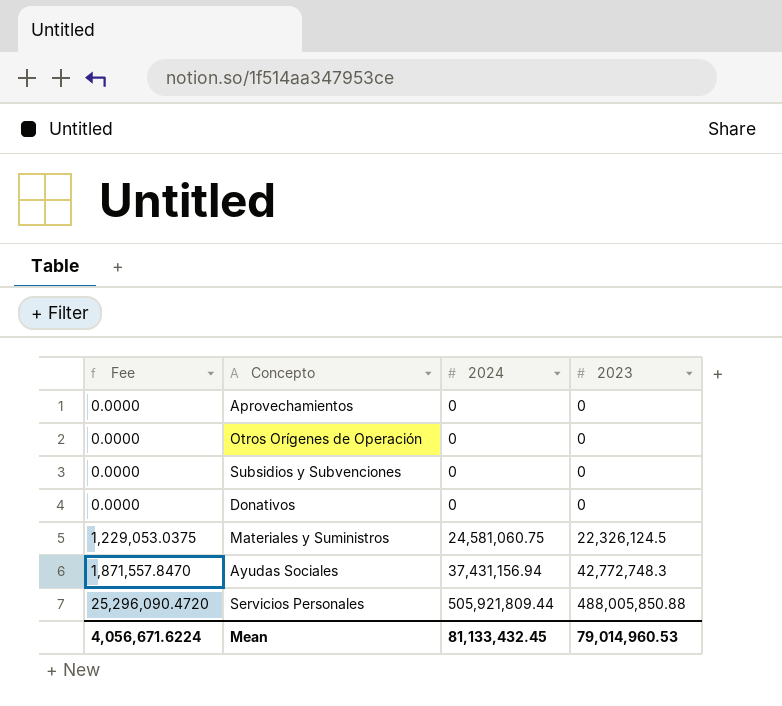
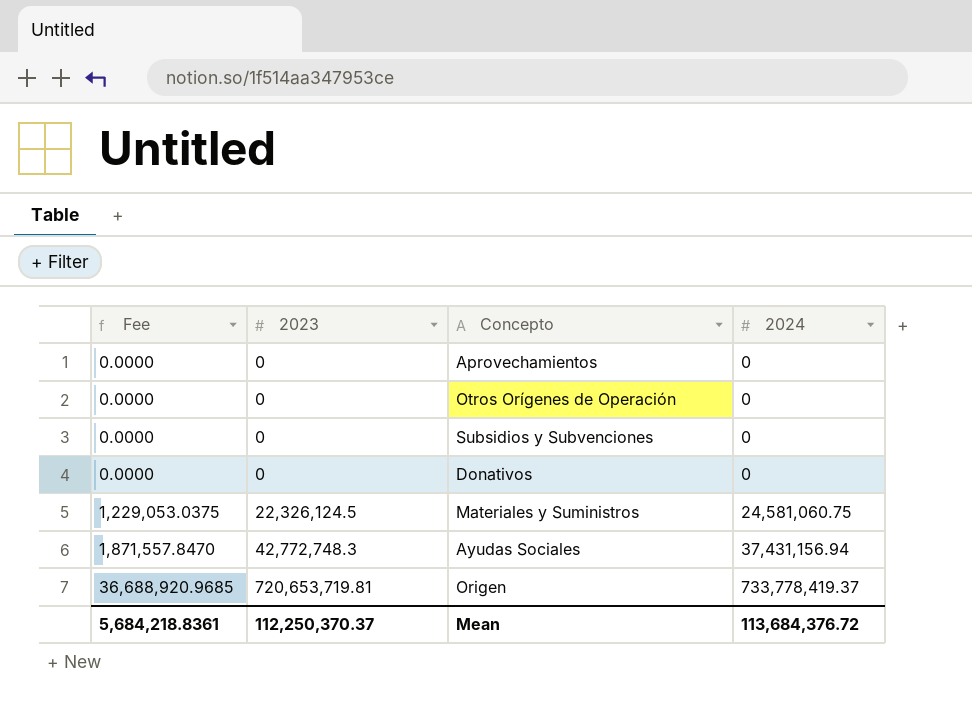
column 2023 | position: 4 -> 2
row Servicios Personales: 25,296,090.4720 | 505,921,809.44 | 488,005,850.88 -> none
row Origen: none -> 36,688,920.9685 | 720,653,719.81 | 733,778,419.37
Mean | Fee: 4,056,671.6224 -> 5,684,218.8361
Mean | 2023: 79,014,960.53 -> 112,250,370.37
Mean | 2024: 81,133,432.45 -> 113,684,376.72

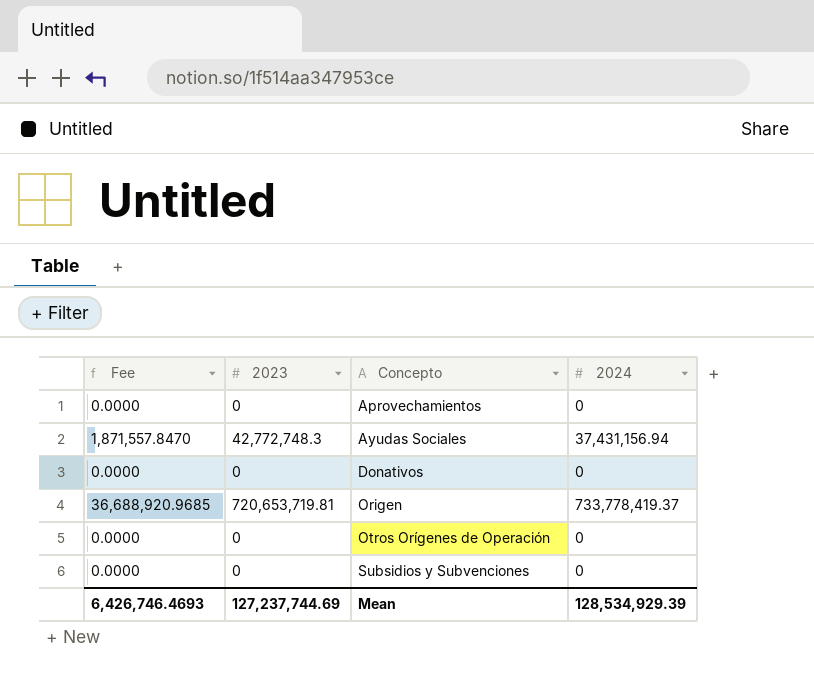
row order: Fee ascending -> Concepto ascending
row Materiales y Suministros: 1,229,053.0375 | 22,326,124.5 | 24,581,060.75 -> none
Mean | Fee: 5,684,218.8361 -> 6,426,746.4693
Mean | 2023: 112,250,370.37 -> 127,237,744.69
Mean | 2024: 113,684,376.72 -> 128,534,929.39

